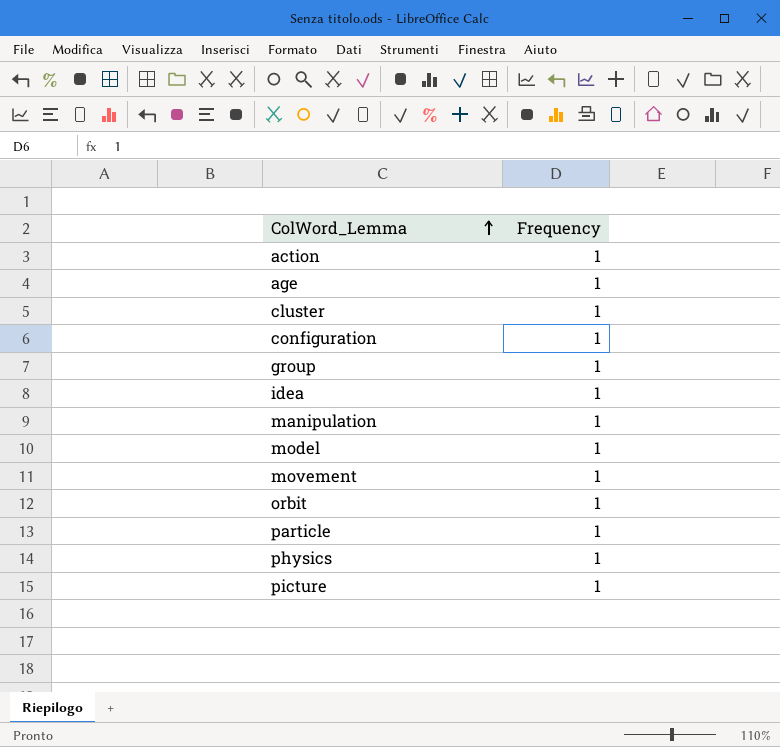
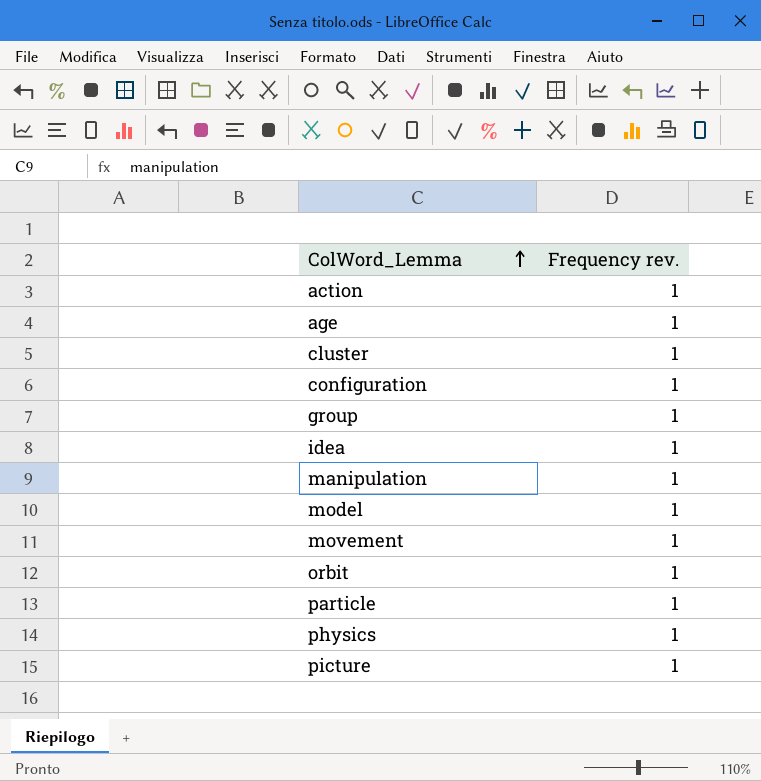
column name: Frequency -> Frequency rev.

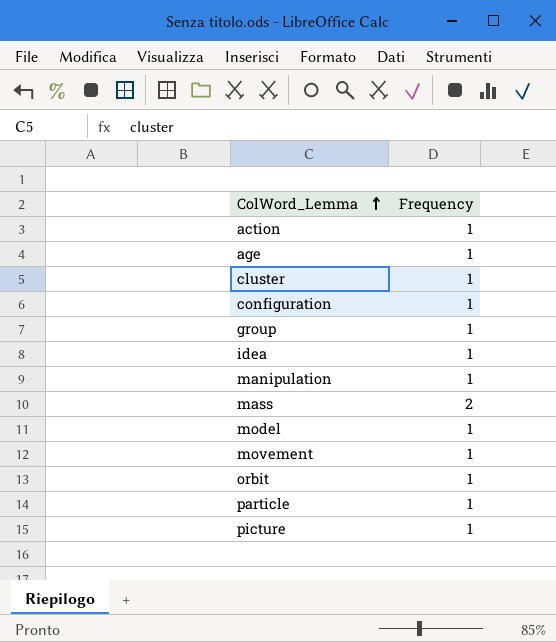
column name: Frequency rev. -> Frequency
row physics: 1 -> none
row mass: none -> 2

